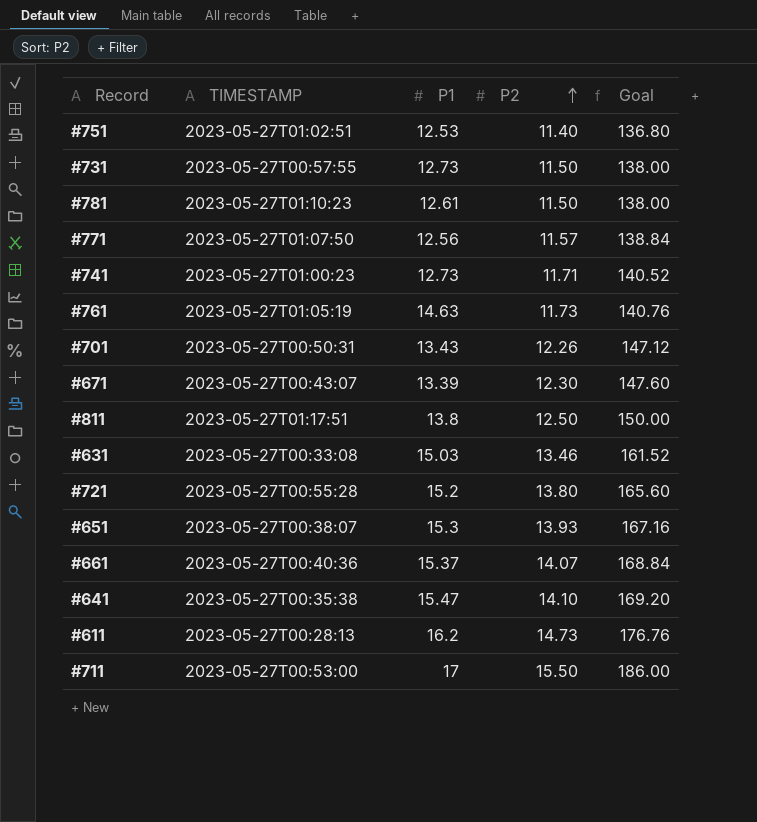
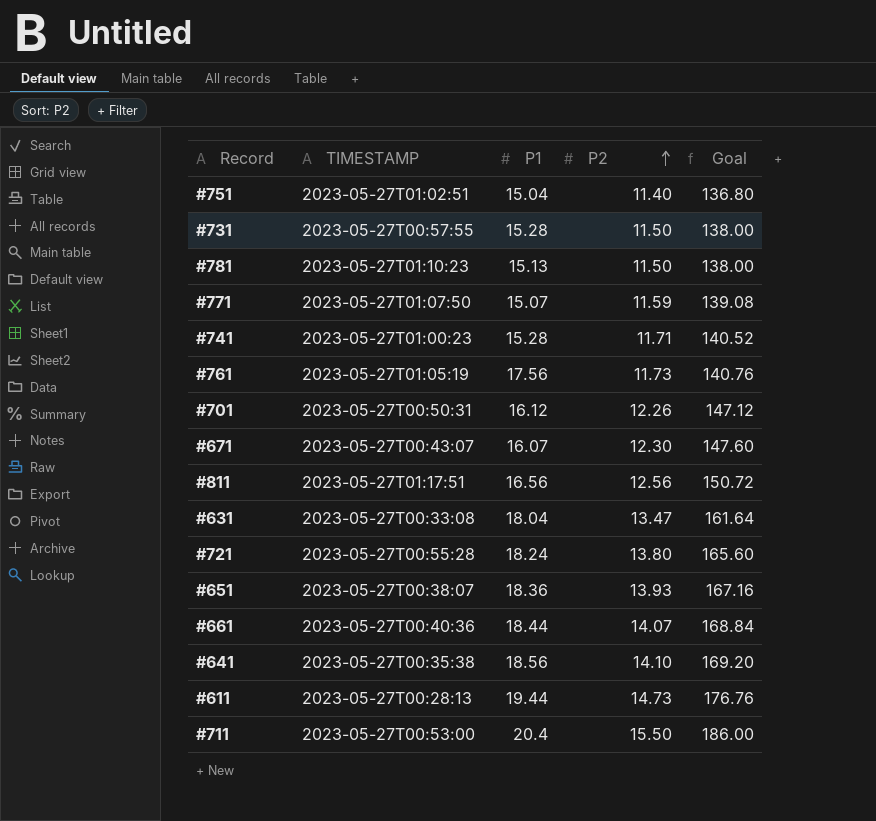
#751 | P1: 12.53 -> 15.04
#731 | P1: 12.73 -> 15.28
#781 | P1: 12.61 -> 15.13
#771 | P1: 12.56 -> 15.07
#771 | P2: 11.57 -> 11.59
#771 | Goal: 138.84 -> 139.08
#741 | P1: 12.73 -> 15.28
#761 | P1: 14.63 -> 17.56
#701 | P1: 13.43 -> 16.12
#671 | P1: 13.39 -> 16.07
#811 | P1: 13.8 -> 16.56
#811 | P2: 12.50 -> 12.56
#811 | Goal: 150.00 -> 150.72
#631 | P1: 15.03 -> 18.04
#631 | P2: 13.46 -> 13.47
#631 | Goal: 161.52 -> 161.64
#721 | P1: 15.2 -> 18.24
#651 | P1: 15.3 -> 18.36
#661 | P1: 15.37 -> 18.44
#641 | P1: 15.47 -> 18.56
#611 | P1: 16.2 -> 19.44
#711 | P1: 17 -> 20.4

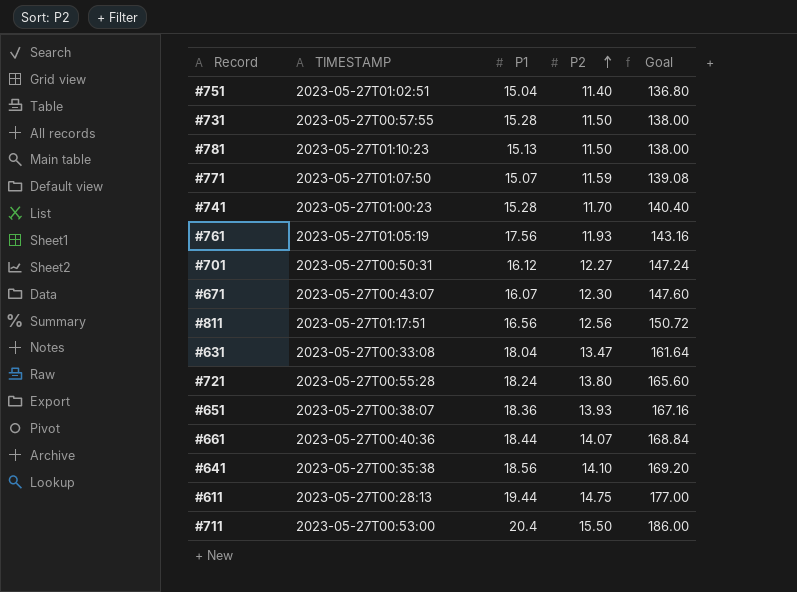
#741 | P2: 11.71 -> 11.70
#741 | Goal: 140.52 -> 140.40
#761 | P2: 11.73 -> 11.93
#761 | Goal: 140.76 -> 143.16
#701 | P2: 12.26 -> 12.27
#701 | Goal: 147.12 -> 147.24
#611 | P2: 14.73 -> 14.75
#611 | Goal: 176.76 -> 177.00

